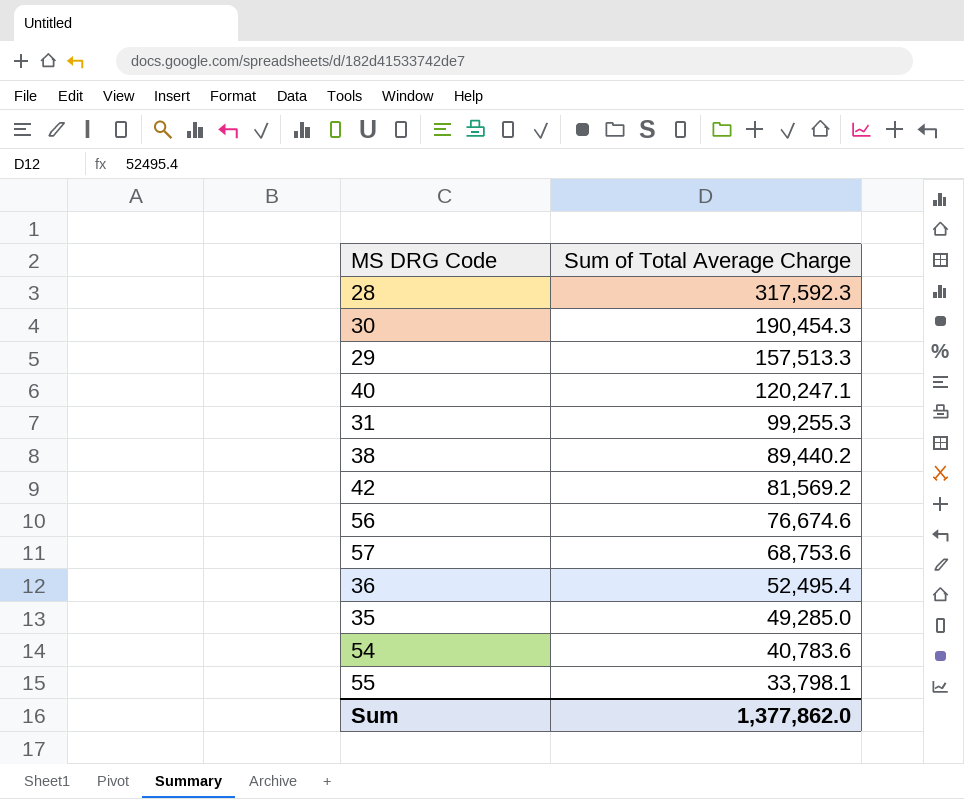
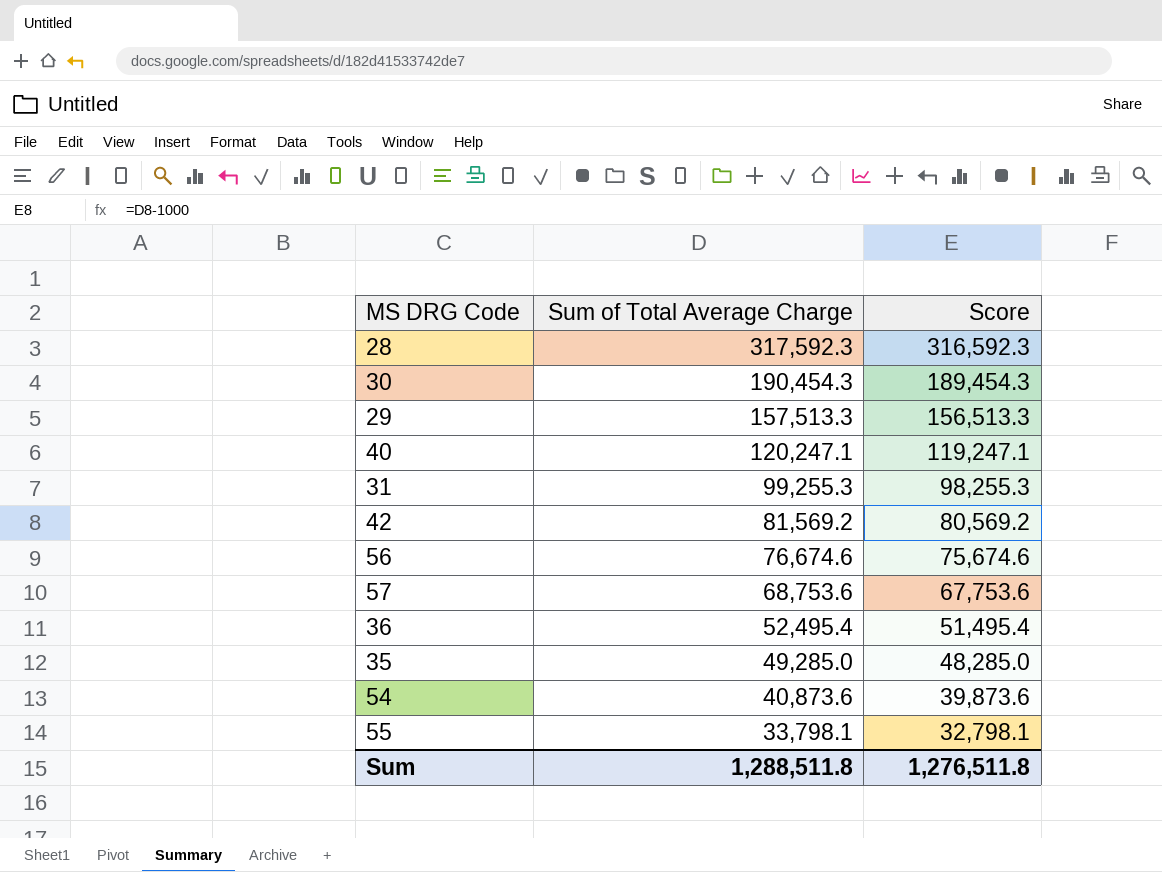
column Score | formula: none -> [Sum of Total Average Charge] - 1000
row 38: 89,440.2 -> none
54 | Sum of Total Average Charge: 40,783.6 -> 40,873.6
Sum | Sum of Total Average Charge: 1,377,862.0 -> 1,288,511.8

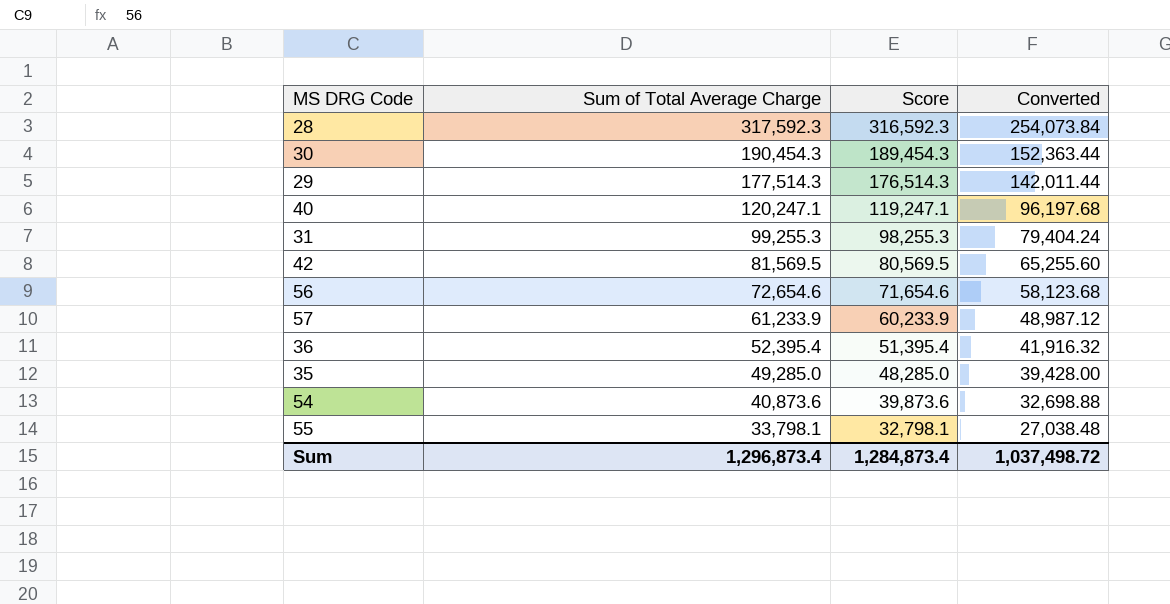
column Converted | formula: none -> [Sum of Total Average Charge] * 0.8
29 | Sum of Total Average Charge: 157,513.3 -> 177,514.3
29 | Score: 156,513.3 -> 176,514.3
42 | Sum of Total Average Charge: 81,569.2 -> 81,569.5
42 | Score: 80,569.2 -> 80,569.5
56 | Sum of Total Average Charge: 76,674.6 -> 72,654.6
56 | Score: 75,674.6 -> 71,654.6
57 | Sum of Total Average Charge: 68,753.6 -> 61,233.9
57 | Score: 67,753.6 -> 60,233.9
36 | Sum of Total Average Charge: 52,495.4 -> 52,395.4
36 | Score: 51,495.4 -> 51,395.4
Sum | Sum of Total Average Charge: 1,288,511.8 -> 1,296,873.4
Sum | Score: 1,276,511.8 -> 1,284,873.4

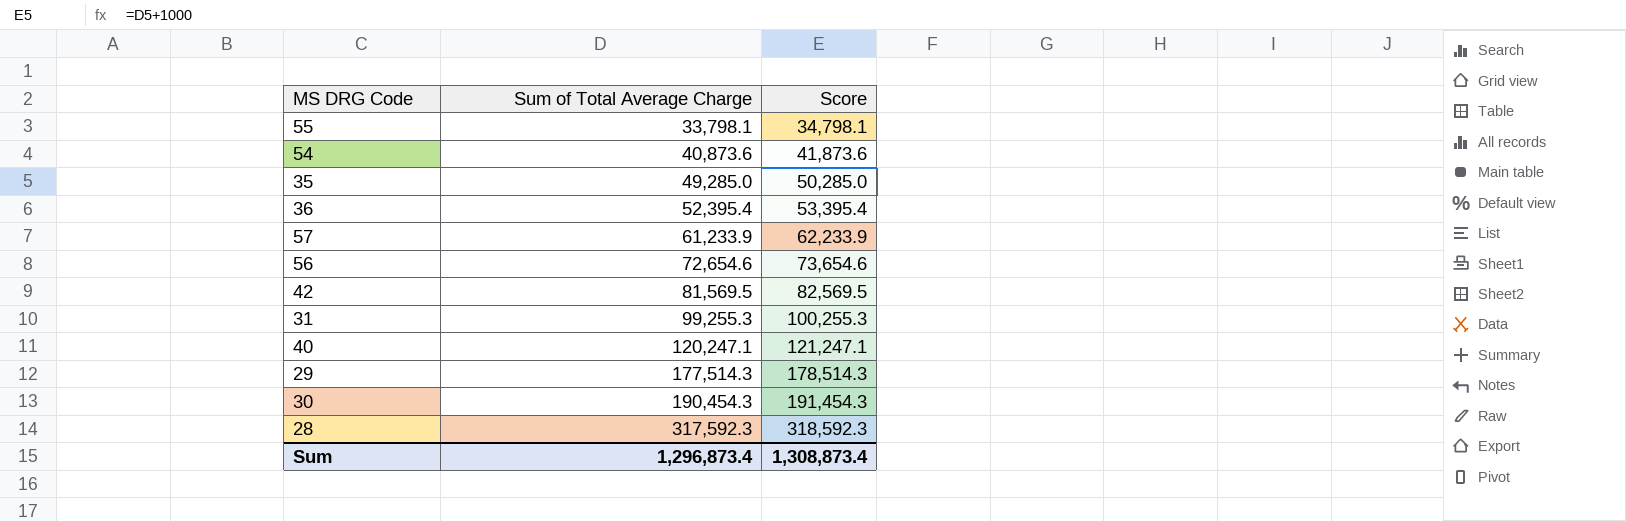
row order: Sum of Total Average Charge descending -> Sum of Total Average Charge ascending
column Converted | formula: [Sum of Total Average Charge] * 0.8 -> none
column Score | formula: [Sum of Total Average Charge] - 1000 -> [Sum of Total Average Charge] + 1000
Sum | Score: 1,284,873.4 -> 1,308,873.4

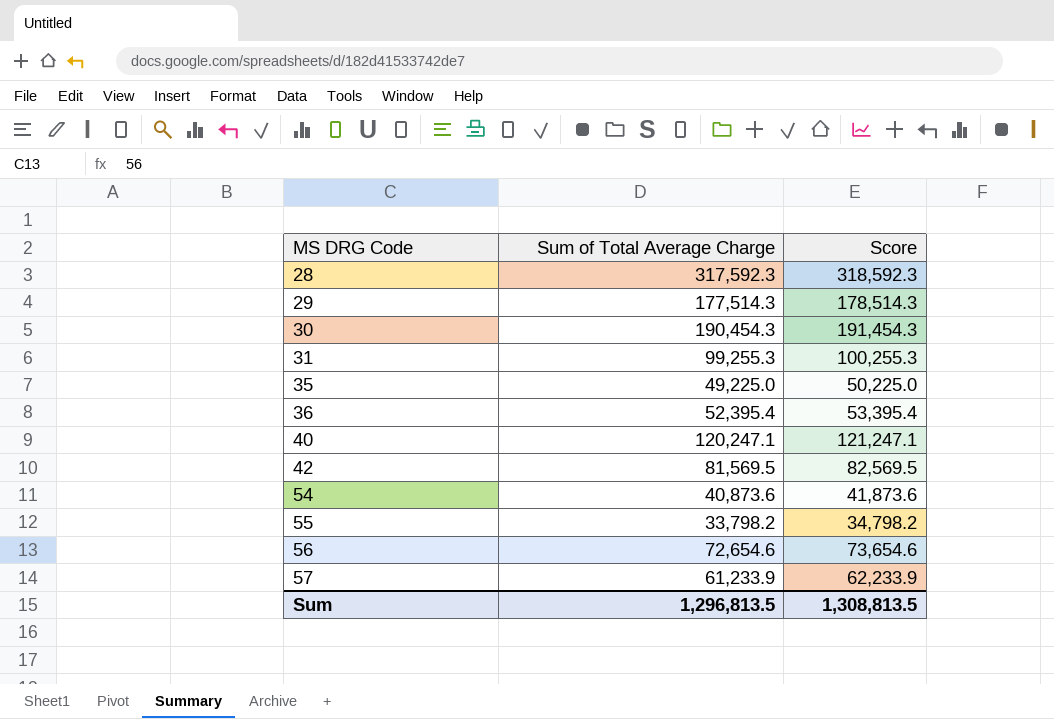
row order: Sum of Total Average Charge ascending -> MS DRG Code ascending
35 | Sum of Total Average Charge: 49,285.0 -> 49,225.0
35 | Score: 50,285.0 -> 50,225.0
55 | Sum of Total Average Charge: 33,798.1 -> 33,798.2
55 | Score: 34,798.1 -> 34,798.2
Sum | Sum of Total Average Charge: 1,296,873.4 -> 1,296,813.5
Sum | Score: 1,308,873.4 -> 1,308,813.5

